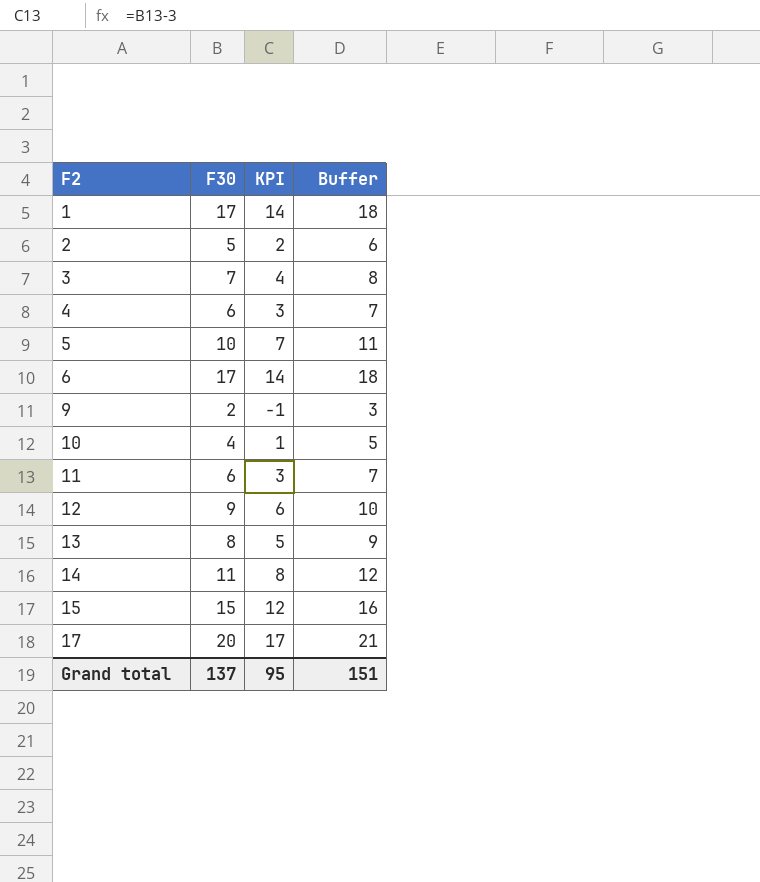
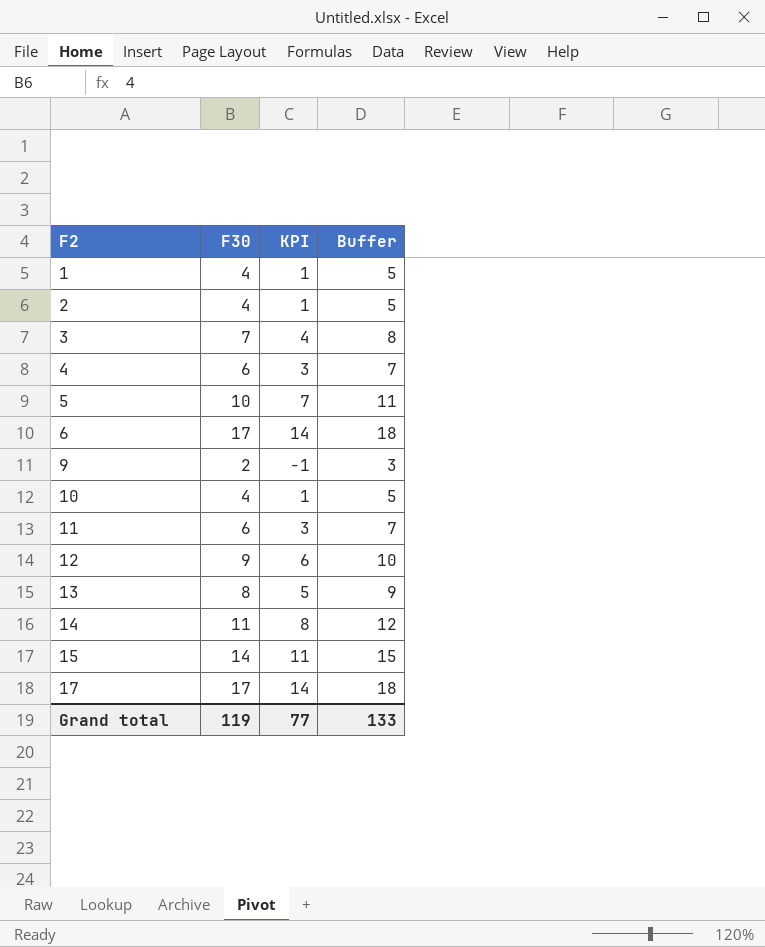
1 | F30: 17 -> 4
1 | KPI: 14 -> 1
1 | Buffer: 18 -> 5
2 | F30: 5 -> 4
2 | KPI: 2 -> 1
2 | Buffer: 6 -> 5
15 | F30: 15 -> 14
15 | KPI: 12 -> 11
15 | Buffer: 16 -> 15
17 | F30: 20 -> 17
17 | KPI: 17 -> 14
17 | Buffer: 21 -> 18
Grand total | F30: 137 -> 119
Grand total | KPI: 95 -> 77
Grand total | Buffer: 151 -> 133

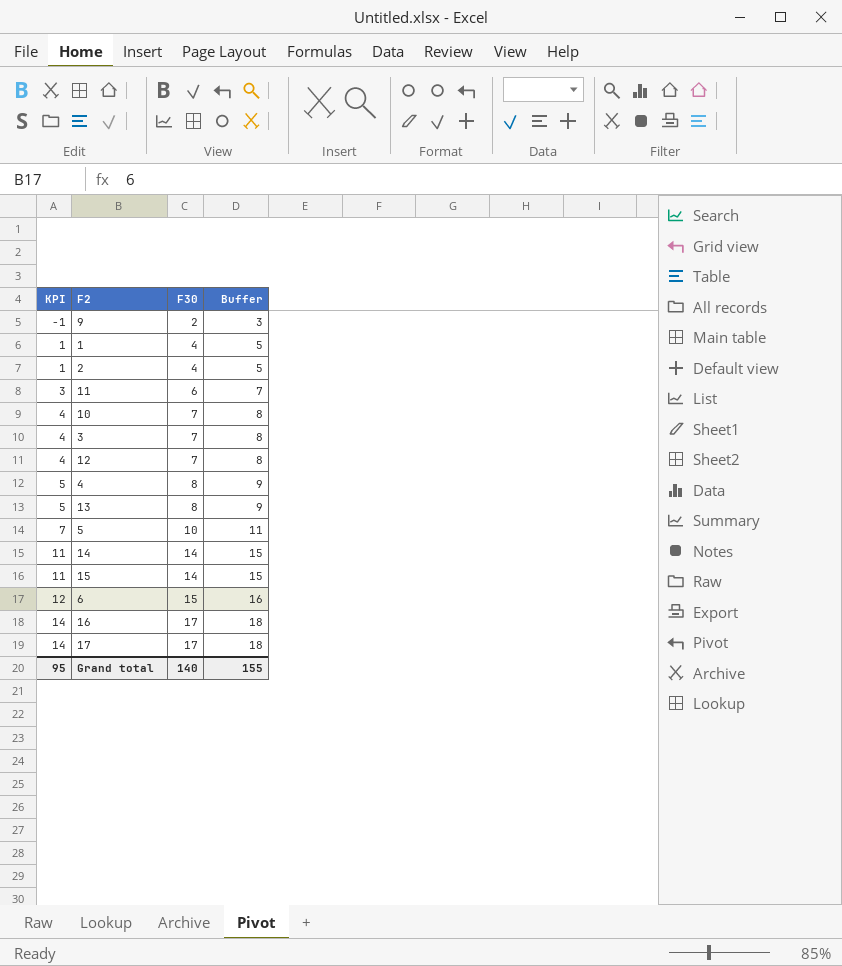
row order: F2 ascending -> KPI ascending
column KPI | position: 3 -> 1
10 | KPI: 1 -> 4
10 | F30: 4 -> 7
10 | Buffer: 5 -> 8
12 | KPI: 6 -> 4
12 | F30: 9 -> 7
12 | Buffer: 10 -> 8
4 | KPI: 3 -> 5
4 | F30: 6 -> 8
4 | Buffer: 7 -> 9
14 | KPI: 8 -> 11
14 | F30: 11 -> 14
14 | Buffer: 12 -> 15
6 | KPI: 14 -> 12
6 | F30: 17 -> 15
6 | Buffer: 18 -> 16
row 16: none -> 14 | 17 | 18
Grand total | KPI: 77 -> 95
Grand total | F30: 119 -> 140
Grand total | Buffer: 133 -> 155

